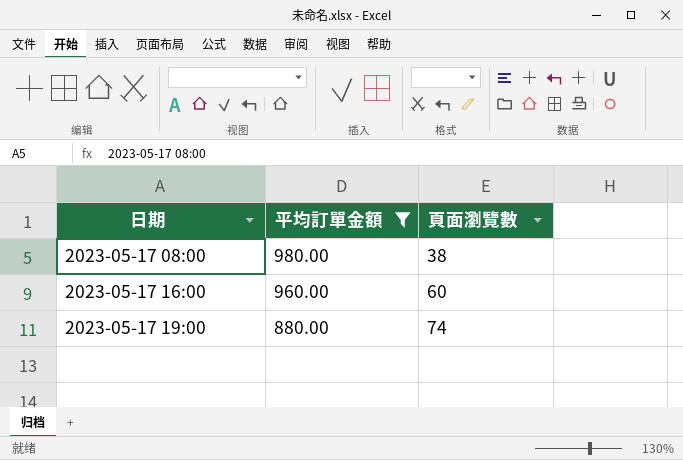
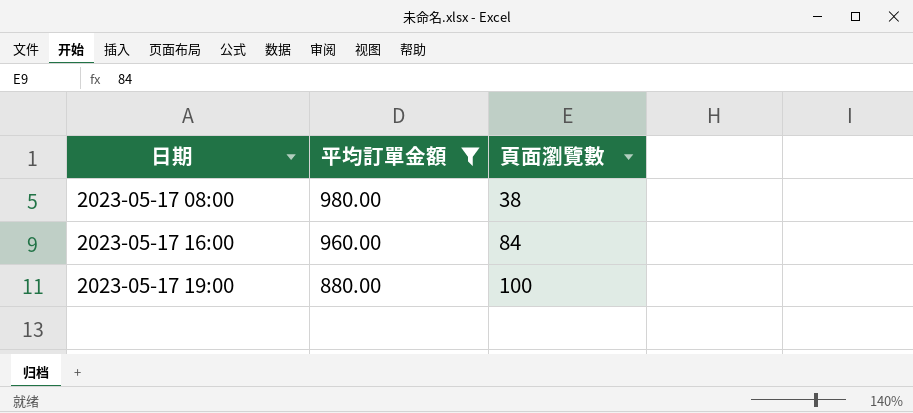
2023-05-17 16:00 | 頁面瀏覽數: 60 -> 84
2023-05-17 19:00 | 頁面瀏覽數: 74 -> 100

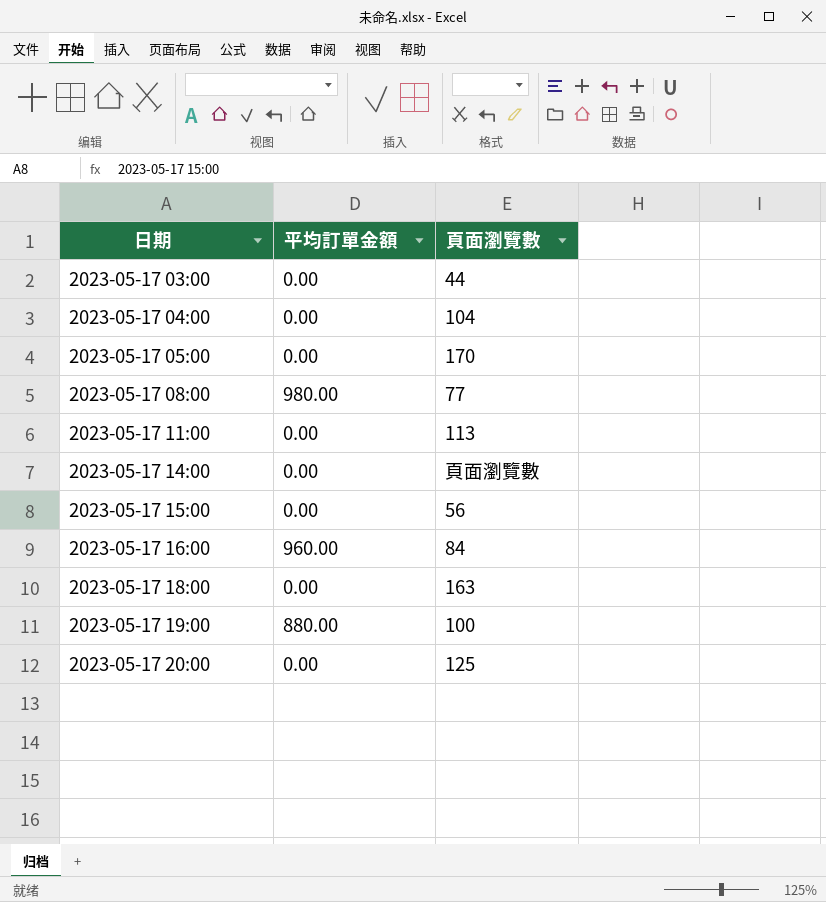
filter: 平均訂單金額 != 0.00 -> none
2023-05-17 08:00 | 頁面瀏覽數: 38 -> 77

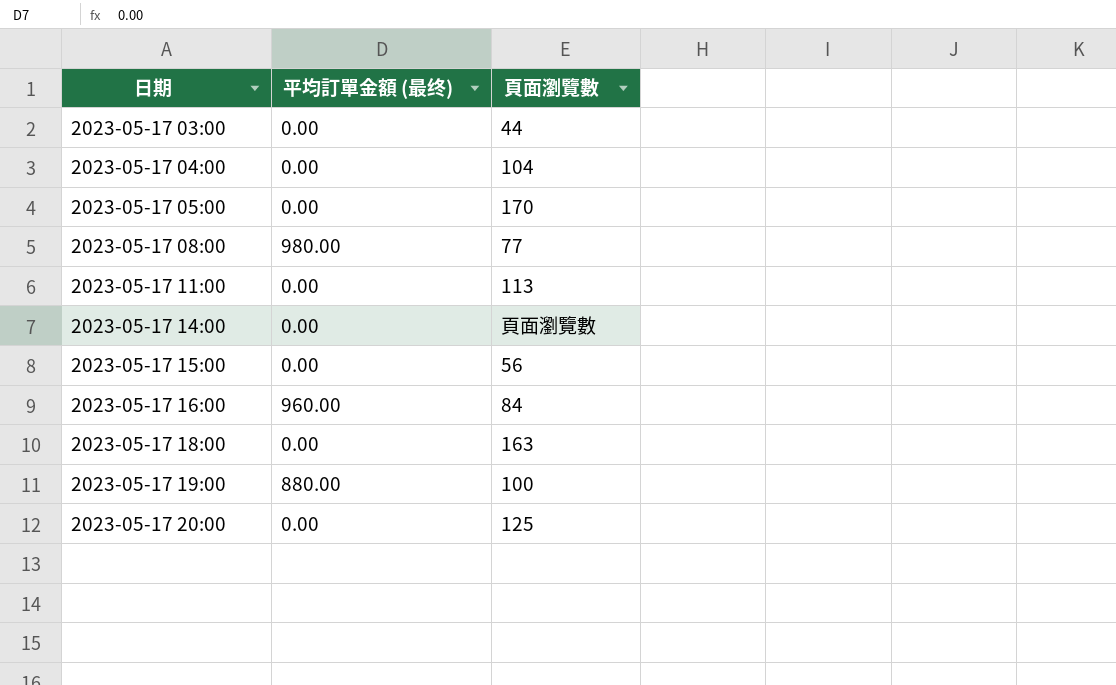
column name: 平均訂單金額 -> 平均訂單金額 (最终)

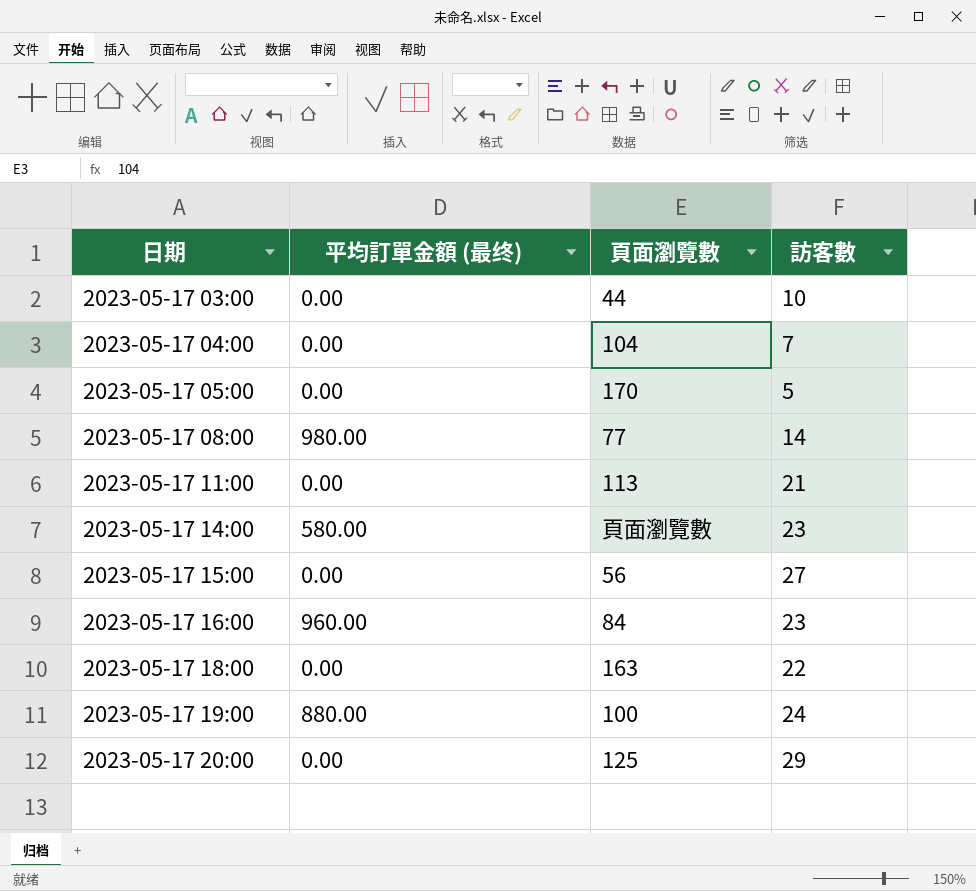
column 訪客數 | position: none -> 4
2023-05-17 14:00 | 平均訂單金額 (最终): 0.00 -> 580.00

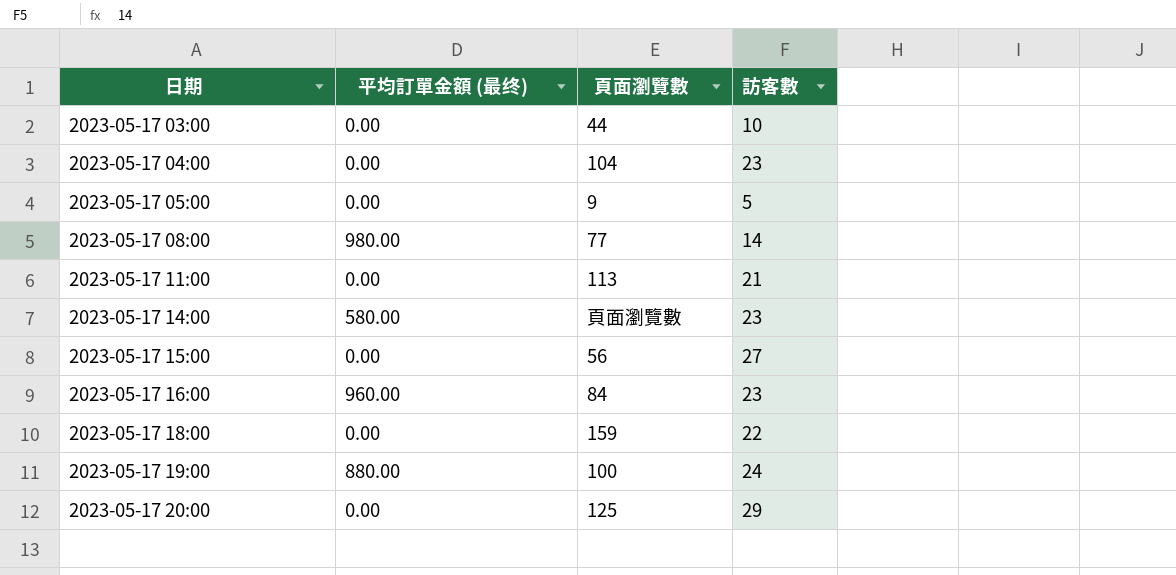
2023-05-17 04:00 | 訪客數: 7 -> 23
2023-05-17 05:00 | 頁面瀏覽數: 170 -> 9
2023-05-17 18:00 | 頁面瀏覽數: 163 -> 159

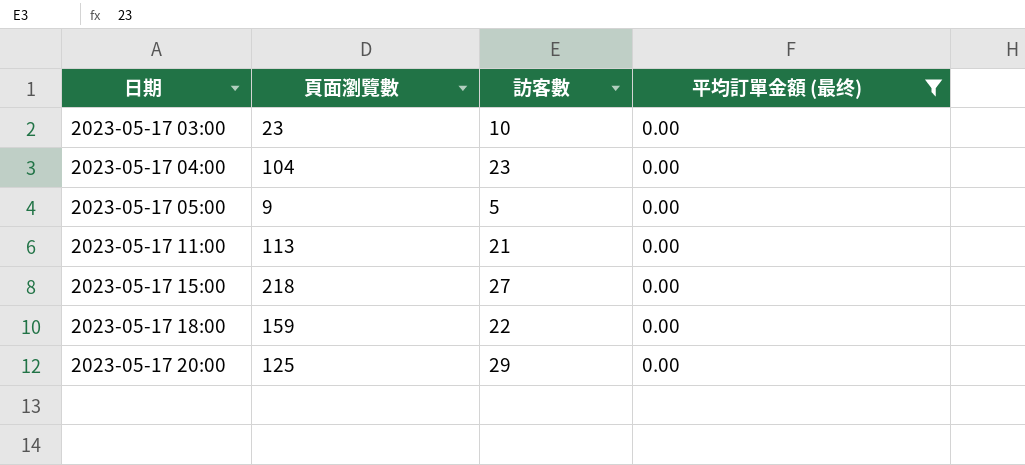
filter: none -> 平均訂單金額 (最终) = 0.00
column 平均訂單金額 (最终) | position: 2 -> 4
2023-05-17 03:00 | 頁面瀏覽數: 44 -> 23
2023-05-17 15:00 | 頁面瀏覽數: 56 -> 218

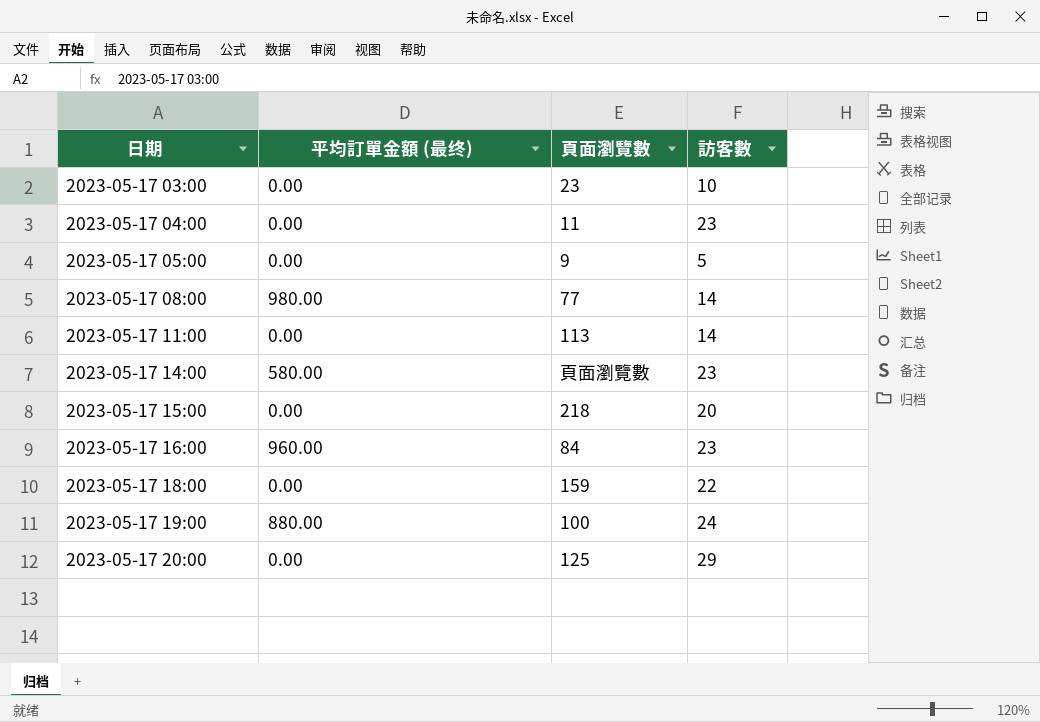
filter: 平均訂單金額 (最终) = 0.00 -> none
column 平均訂單金額 (最终) | position: 4 -> 2
2023-05-17 04:00 | 頁面瀏覽數: 104 -> 11
2023-05-17 11:00 | 訪客數: 21 -> 14
2023-05-17 15:00 | 訪客數: 27 -> 20

